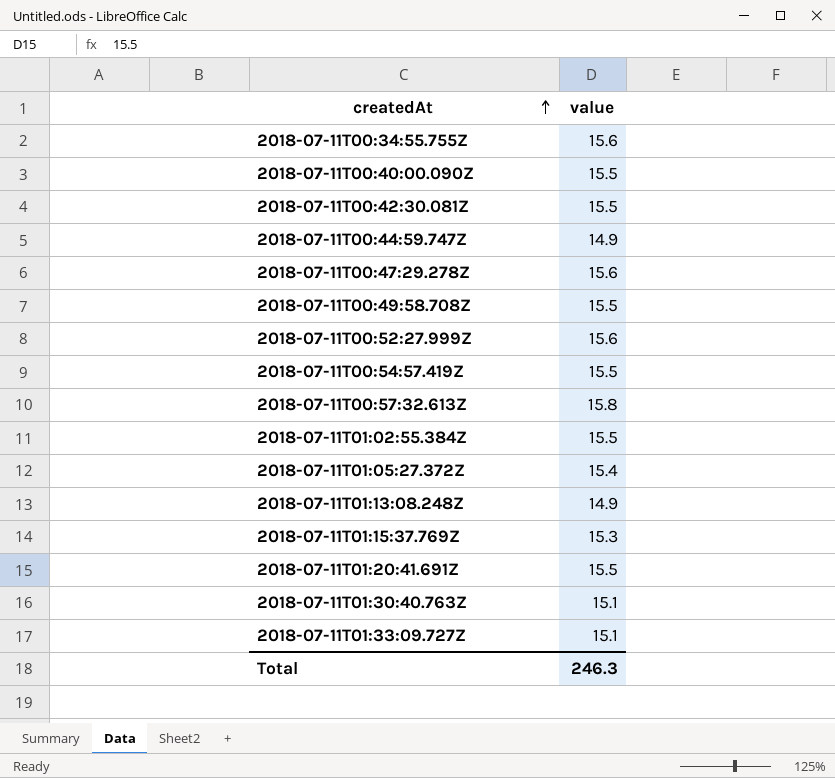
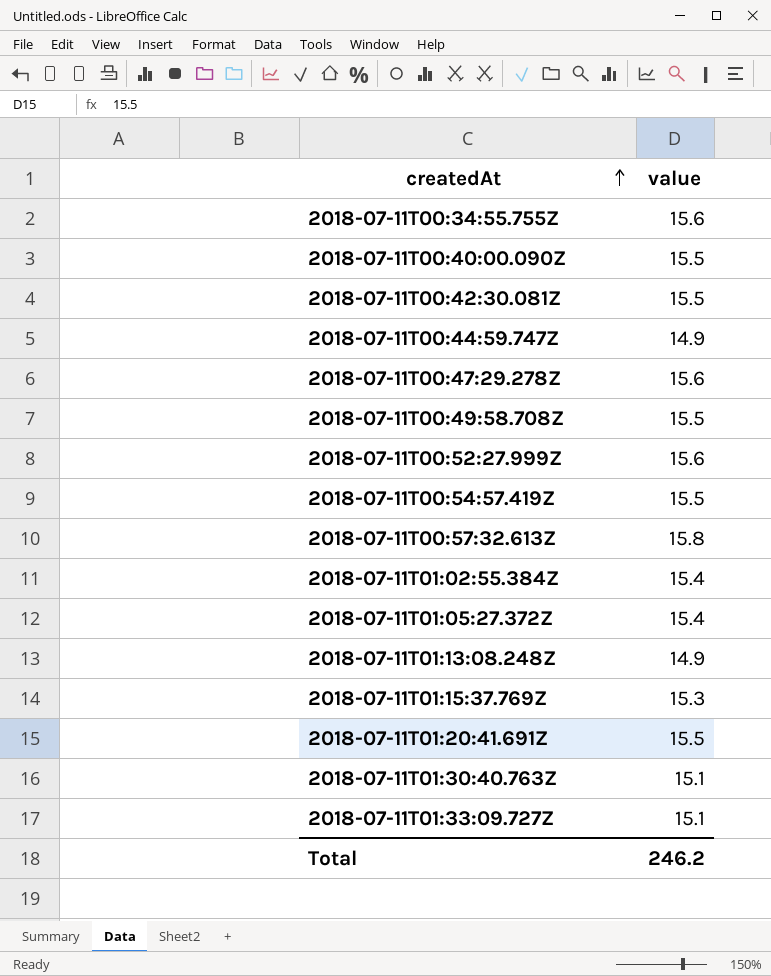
2018-07-11T01:02:55.384Z | value: 15.5 -> 15.4
Total | value: 246.3 -> 246.2

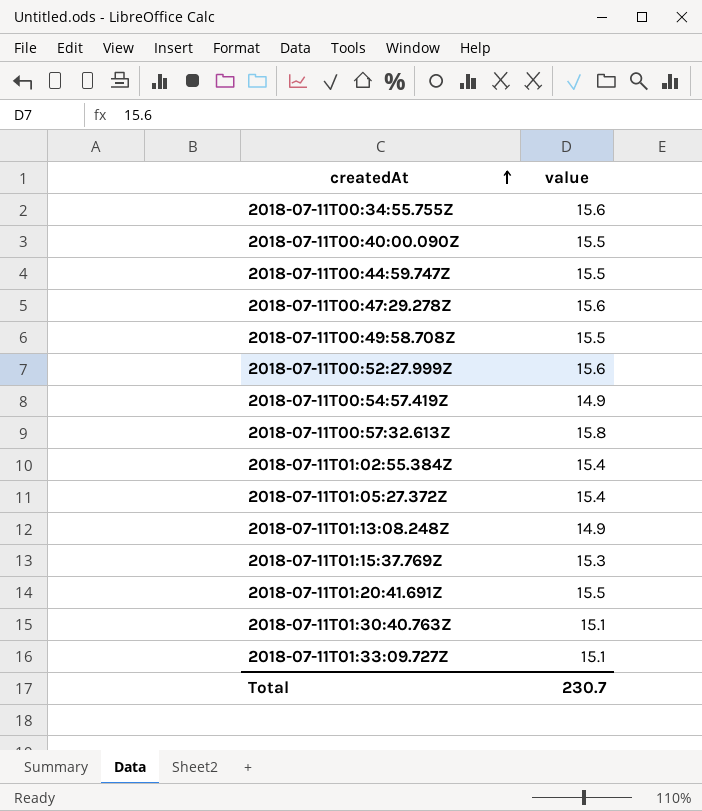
row 2018-07-11T00:42:30.081Z: 15.5 -> none
2018-07-11T00:44:59.747Z | value: 14.9 -> 15.5
2018-07-11T00:54:57.419Z | value: 15.5 -> 14.9
Total | value: 246.2 -> 230.7

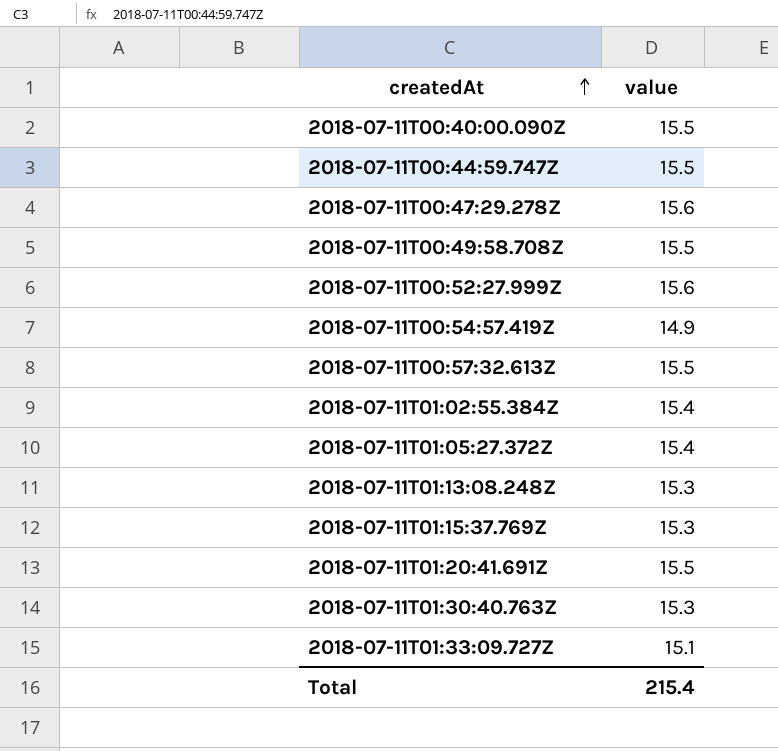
row 2018-07-11T00:34:55.755Z: 15.6 -> none
2018-07-11T00:57:32.613Z | value: 15.8 -> 15.5
2018-07-11T01:13:08.248Z | value: 14.9 -> 15.3
2018-07-11T01:30:40.763Z | value: 15.1 -> 15.3
Total | value: 230.7 -> 215.4

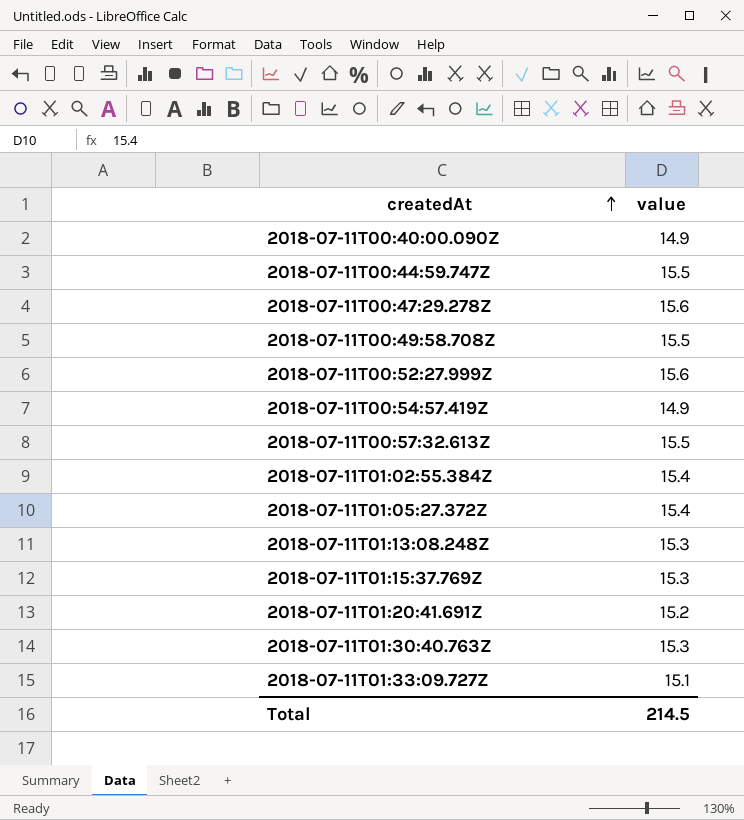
2018-07-11T00:40:00.090Z | value: 15.5 -> 14.9
2018-07-11T01:20:41.691Z | value: 15.5 -> 15.2
Total | value: 215.4 -> 214.5

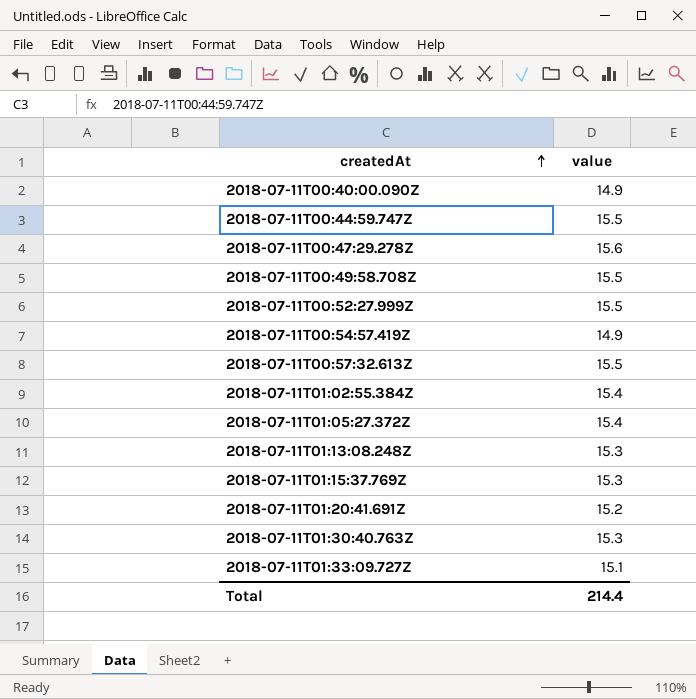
2018-07-11T00:52:27.999Z | value: 15.6 -> 15.5
Total | value: 214.5 -> 214.4

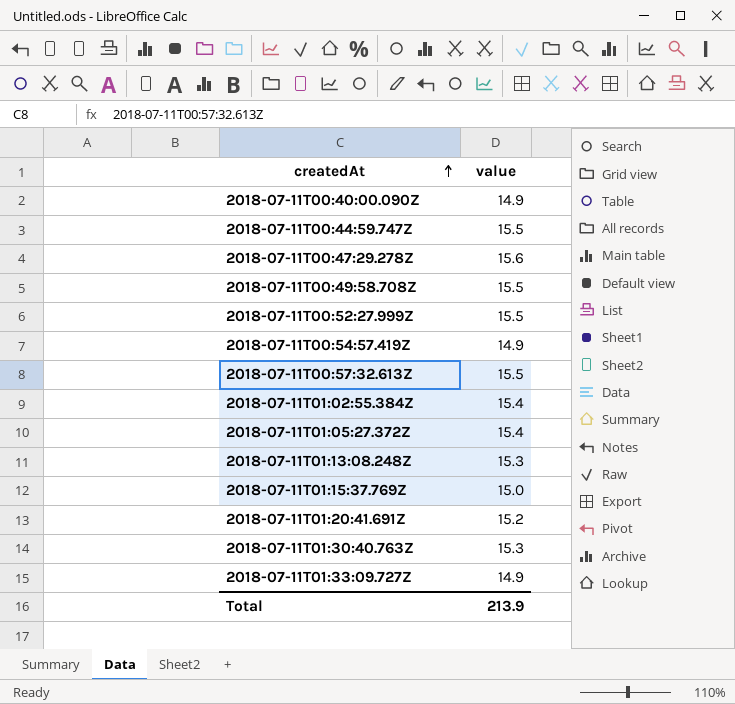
2018-07-11T01:15:37.769Z | value: 15.3 -> 15.0
2018-07-11T01:33:09.727Z | value: 15.1 -> 14.9
Total | value: 214.4 -> 213.9

